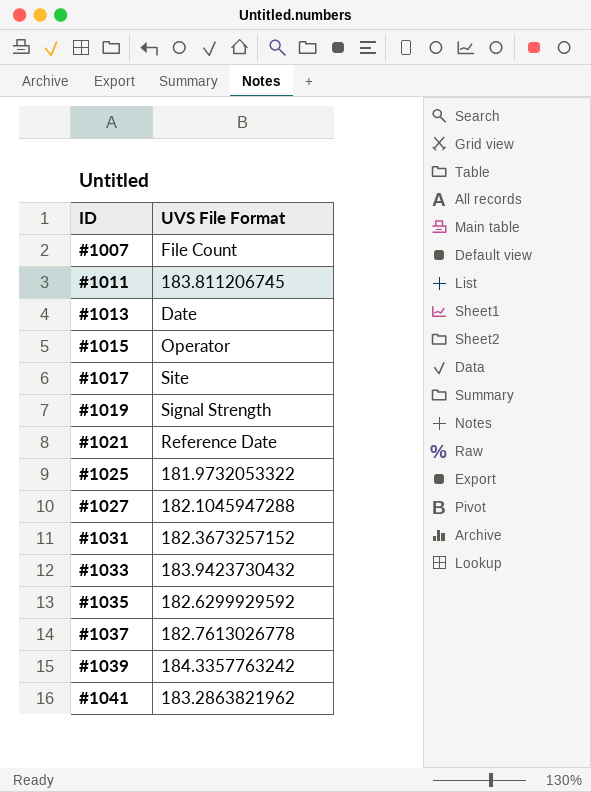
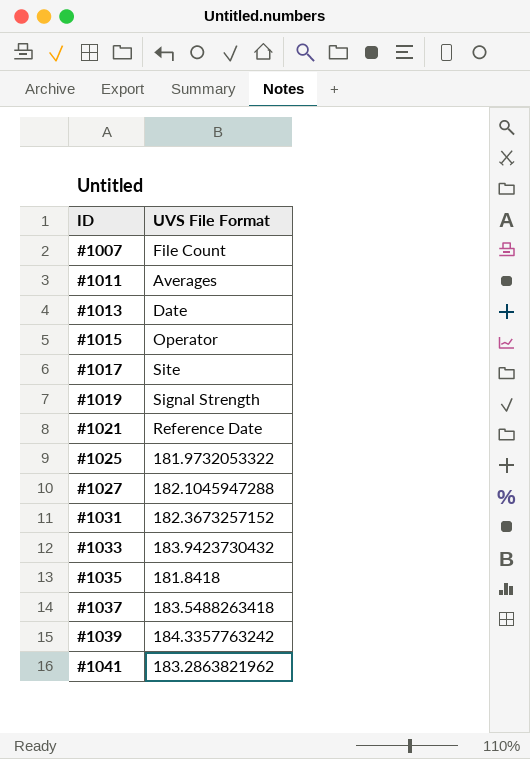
#1011 | UVS File Format: 183.811206745 -> Averages
#1035 | UVS File Format: 182.6299929592 -> 181.8418
#1037 | UVS File Format: 182.7613026778 -> 183.5488263418

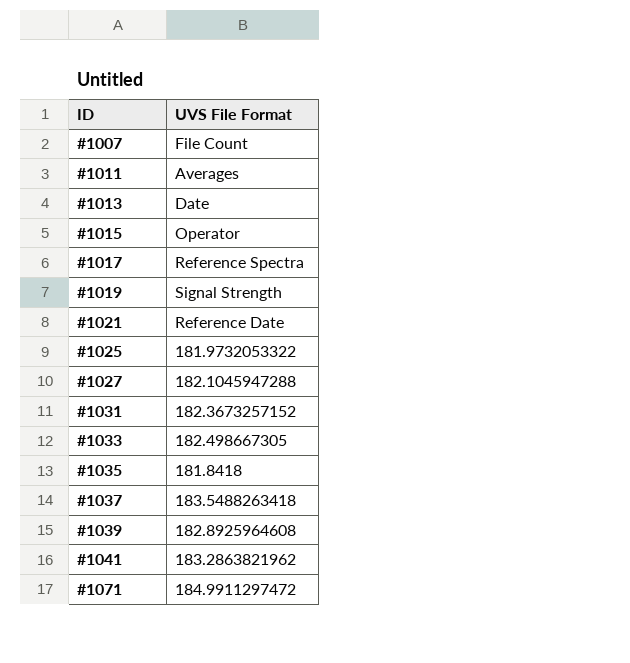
#1017 | UVS File Format: Site -> Reference Spectra
#1033 | UVS File Format: 183.9423730432 -> 182.498667305
#1039 | UVS File Format: 184.3357763242 -> 182.8925964608
row #1071: none -> 184.9911297472

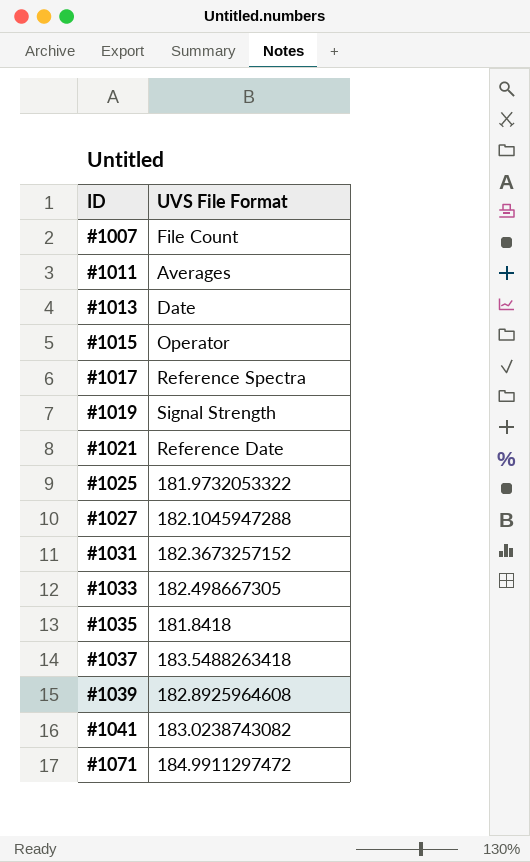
#1041 | UVS File Format: 183.2863821962 -> 183.0238743082

